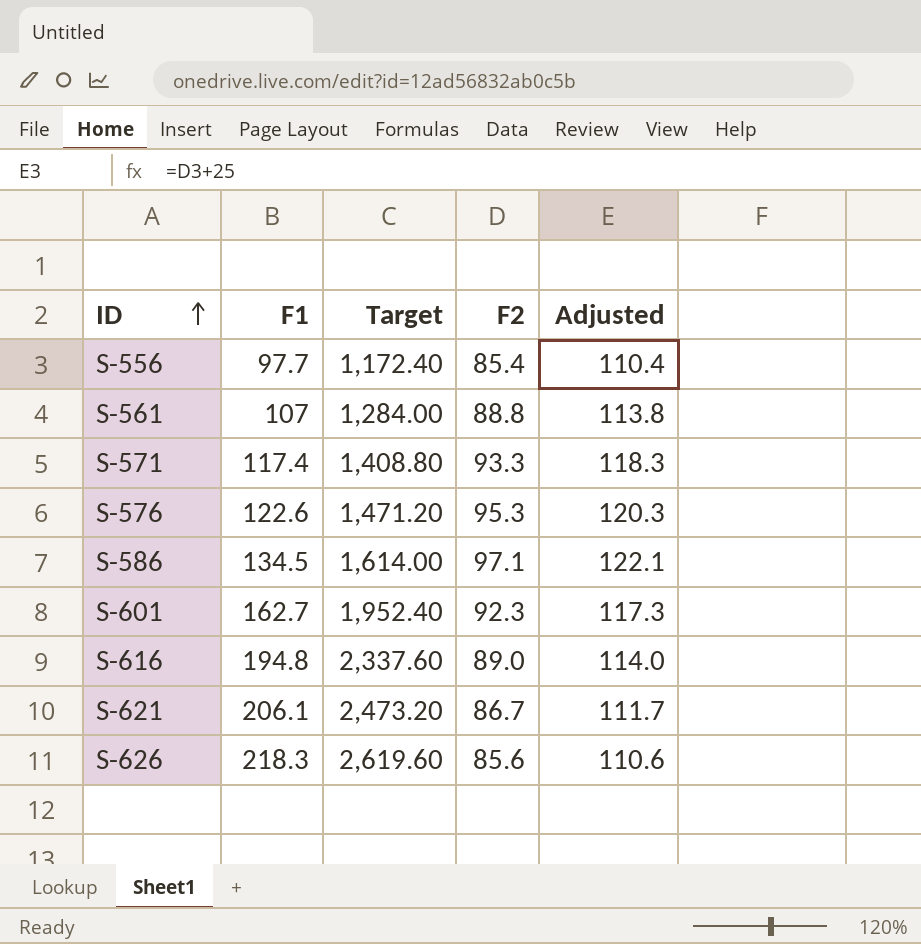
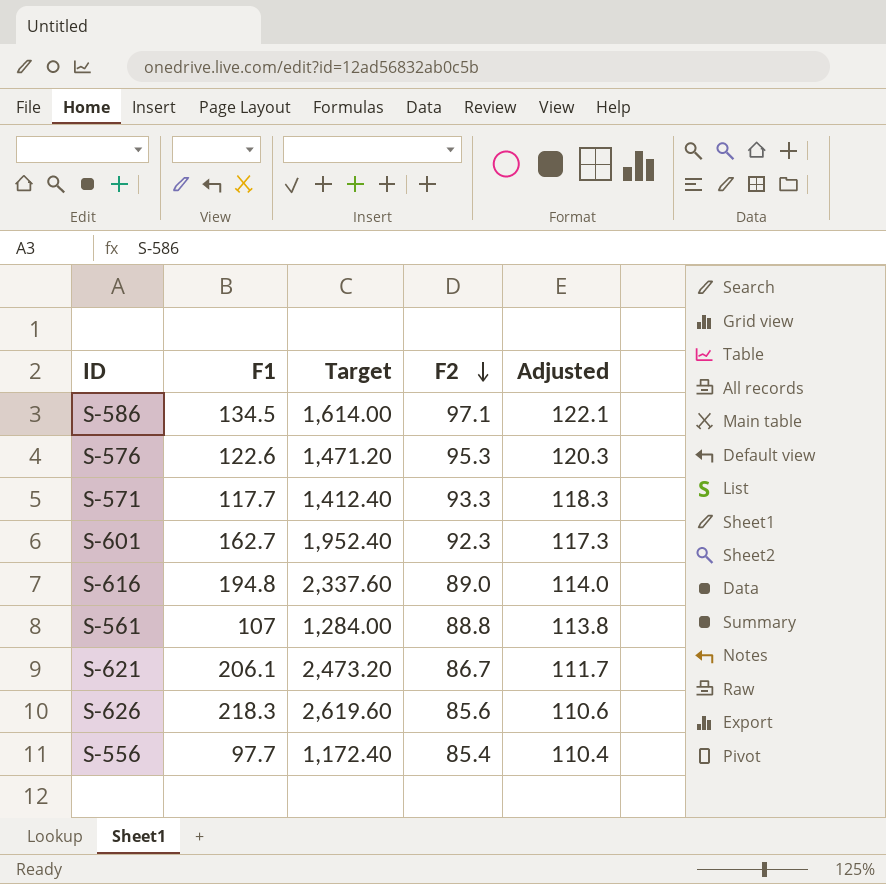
row order: ID ascending -> F2 descending
S-571 | F1: 117.4 -> 117.7
S-571 | Target: 1,408.80 -> 1,412.40

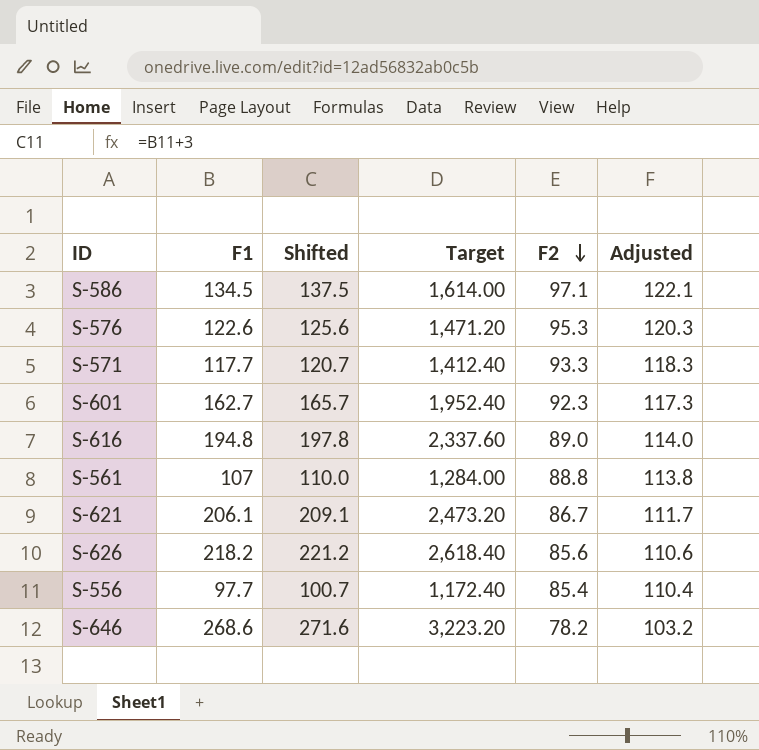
column Shifted | formula: none -> [F1] + 3
S-626 | F1: 218.3 -> 218.2
S-626 | Target: 2,619.60 -> 2,618.40
row S-646: none -> 268.6 | 271.6 | 3,223.20 | 78.2 | 103.2

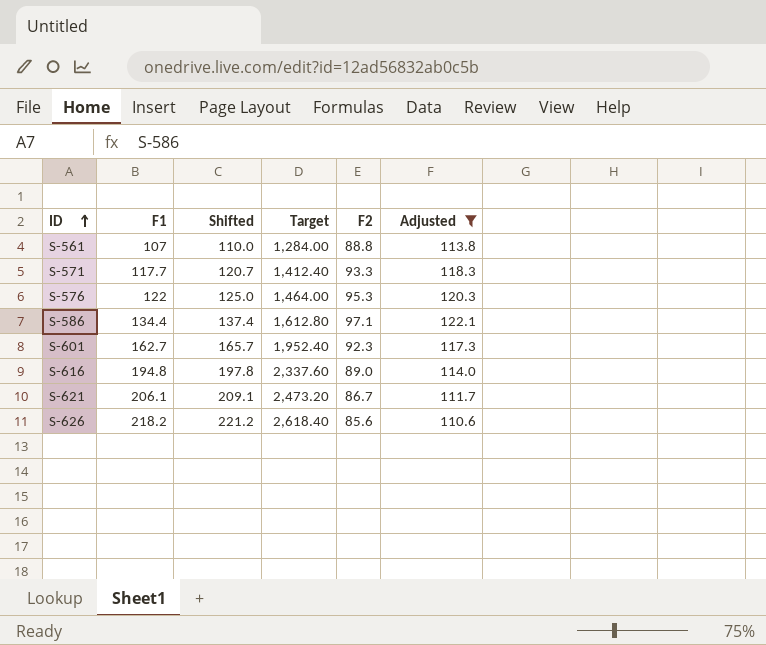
filter: none -> Adjusted >= 110.6
row order: F2 descending -> ID ascending
S-576 | F1: 122.6 -> 122
S-576 | Shifted: 125.6 -> 125.0
S-576 | Target: 1,471.20 -> 1,464.00
S-586 | F1: 134.5 -> 134.4
S-586 | Shifted: 137.5 -> 137.4
S-586 | Target: 1,614.00 -> 1,612.80

